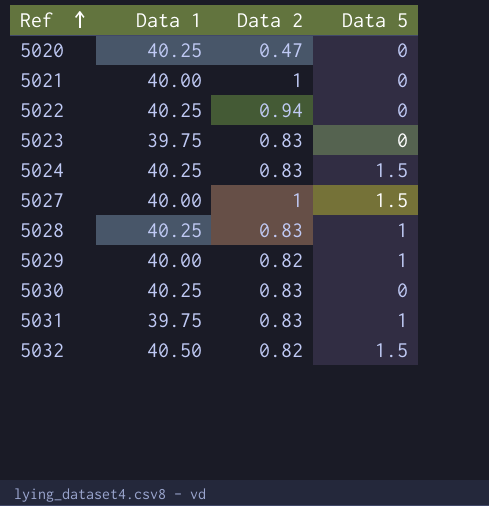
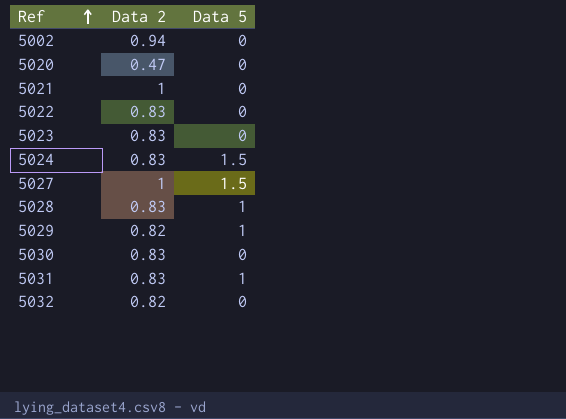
column Data 1 | position: 2 -> none
row 5002: none -> 0.94 | 0
5022 | Data 2: 0.94 -> 0.83
5032 | Data 5: 1.5 -> 0

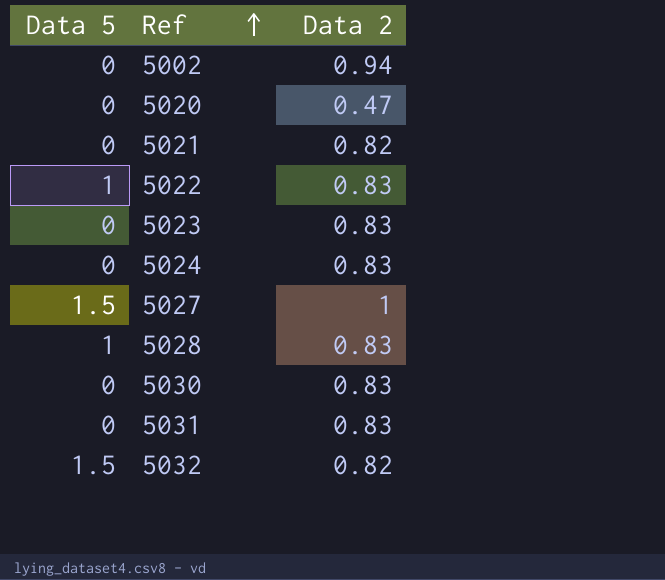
column Data 5 | position: 3 -> 1
row 5029: 0.82 | 1 -> none
5021 | Data 2: 1 -> 0.82
5022 | Data 5: 0 -> 1
5024 | Data 5: 1.5 -> 0
5031 | Data 5: 1 -> 0
5032 | Data 5: 0 -> 1.5

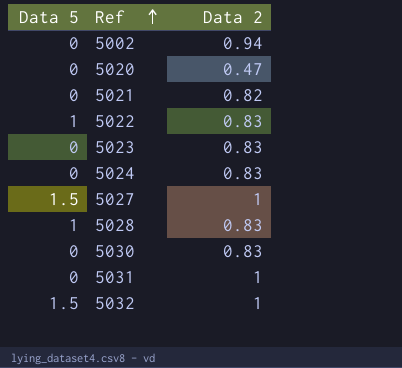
5031 | Data 2: 0.83 -> 1
5032 | Data 2: 0.82 -> 1

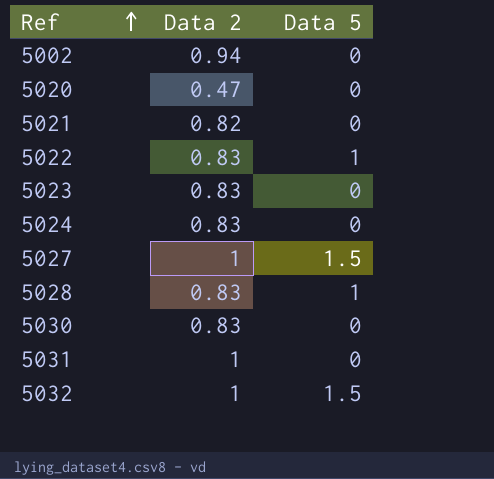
column Data 5 | position: 1 -> 3

